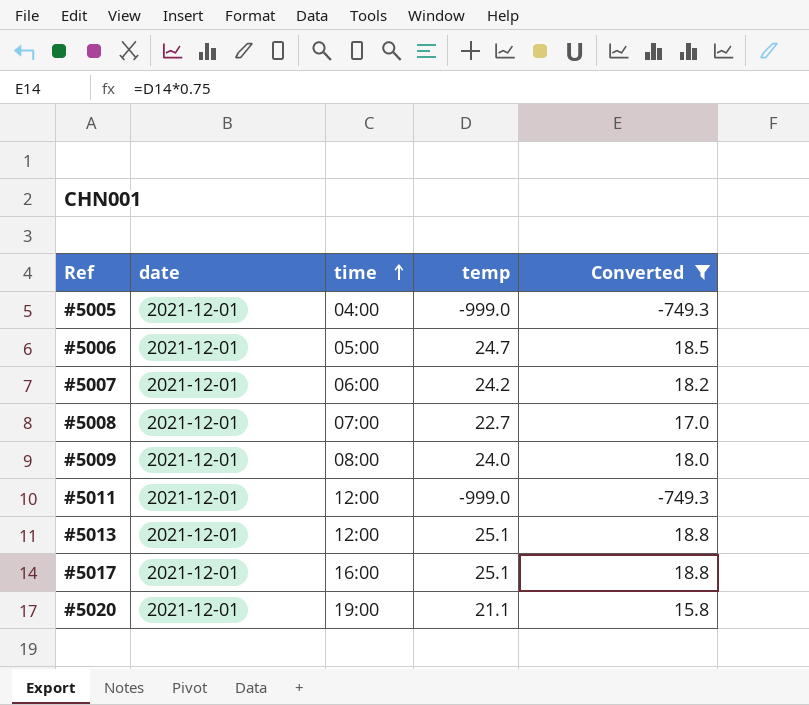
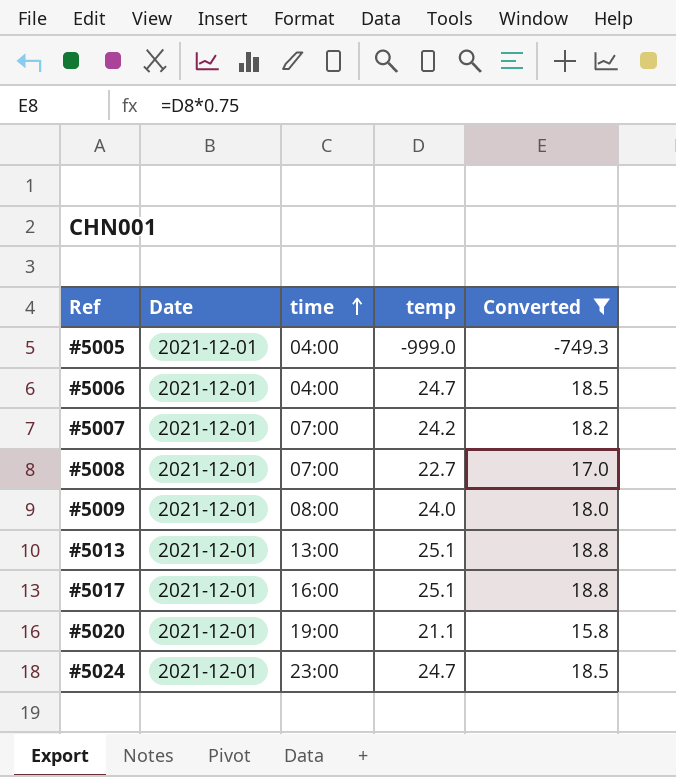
column name: date -> Date
row #5011: 2021-12-01 | 12:00 | -999.0 | -749.3 -> none
#5006 | time: 05:00 -> 04:00
#5007 | time: 06:00 -> 07:00
#5013 | time: 12:00 -> 13:00
row #5024: none -> 2021-12-01 | 23:00 | 24.7 | 18.5

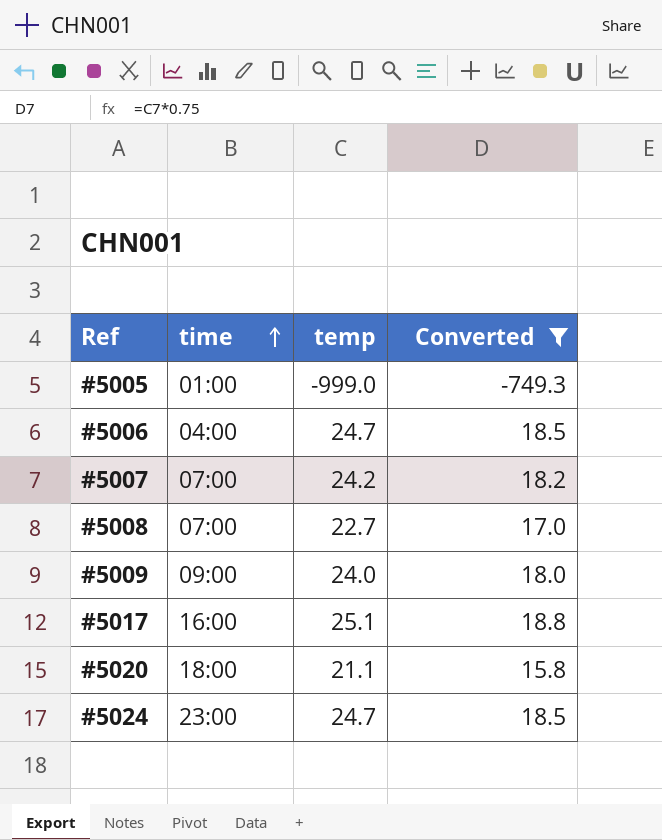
column Date | position: 2 -> none
row #5013: 2021-12-01 | 13:00 | 25.1 | 18.8 -> none
#5005 | time: 04:00 -> 01:00
#5009 | time: 08:00 -> 09:00
#5020 | time: 19:00 -> 18:00

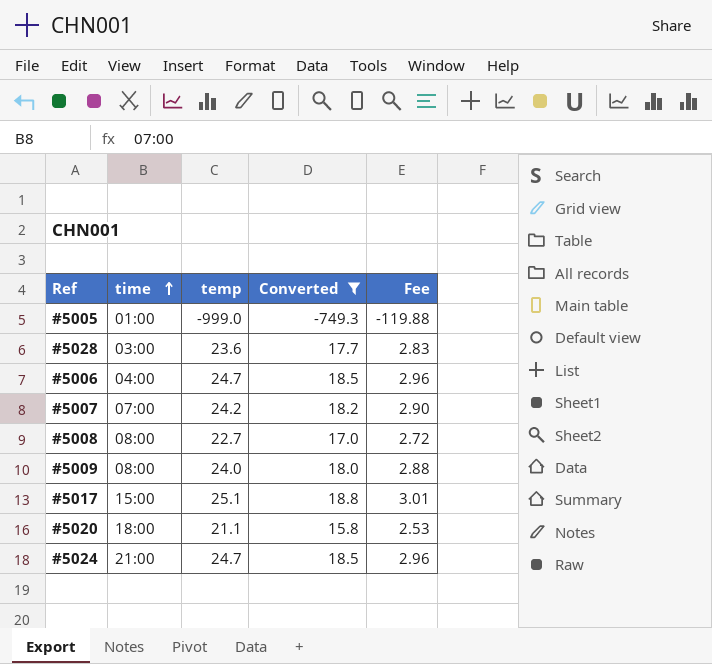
column Fee | formula: none -> [temp] * 0.12
row #5028: none -> 03:00 | 23.6 | 17.7 | 2.83
#5008 | time: 07:00 -> 08:00
#5009 | time: 09:00 -> 08:00
#5017 | time: 16:00 -> 15:00
#5024 | time: 23:00 -> 21:00

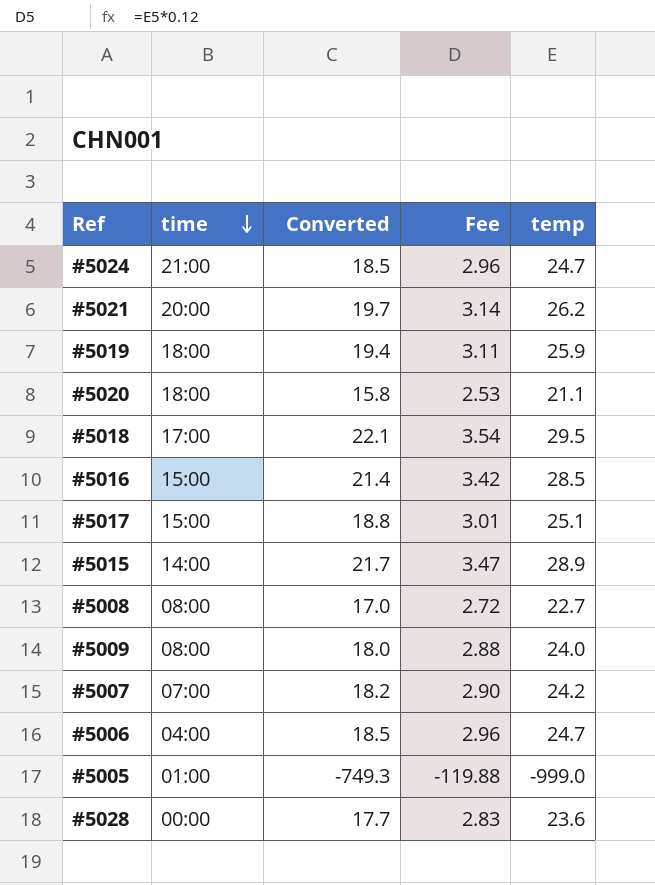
filter: Converted <= 18.8 -> none
row order: time ascending -> time descending
column temp | position: 3 -> 5
#5028 | time: 03:00 -> 00:00

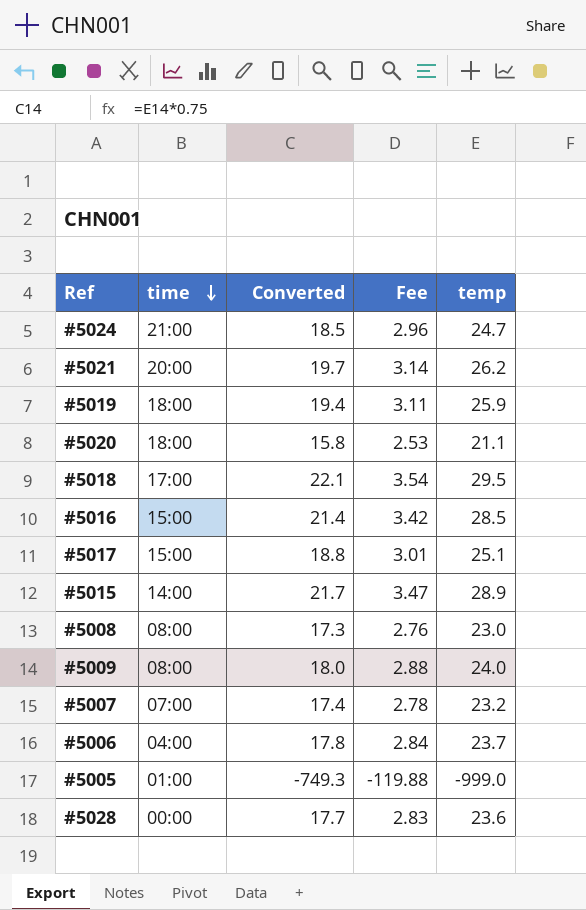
#5008 | Converted: 17.0 -> 17.3
#5008 | Fee: 2.72 -> 2.76
#5008 | temp: 22.7 -> 23.0
#5007 | Converted: 18.2 -> 17.4
#5007 | Fee: 2.90 -> 2.78
#5007 | temp: 24.2 -> 23.2
#5006 | Converted: 18.5 -> 17.8
#5006 | Fee: 2.96 -> 2.84
#5006 | temp: 24.7 -> 23.7

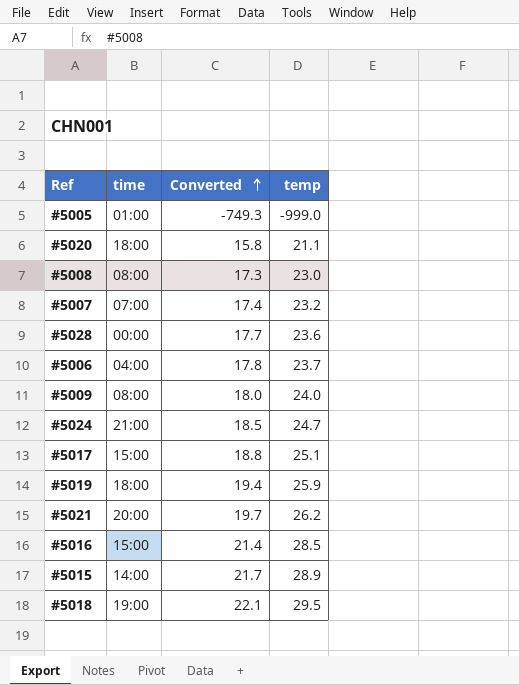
row order: time descending -> Converted ascending
column Fee | formula: [temp] * 0.12 -> none
#5018 | time: 17:00 -> 19:00

